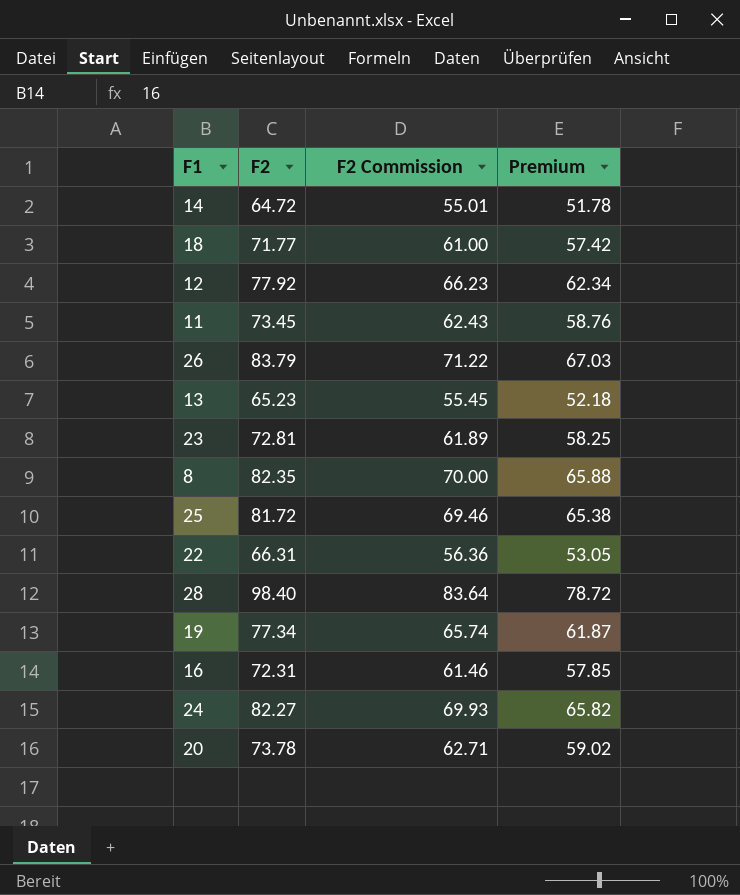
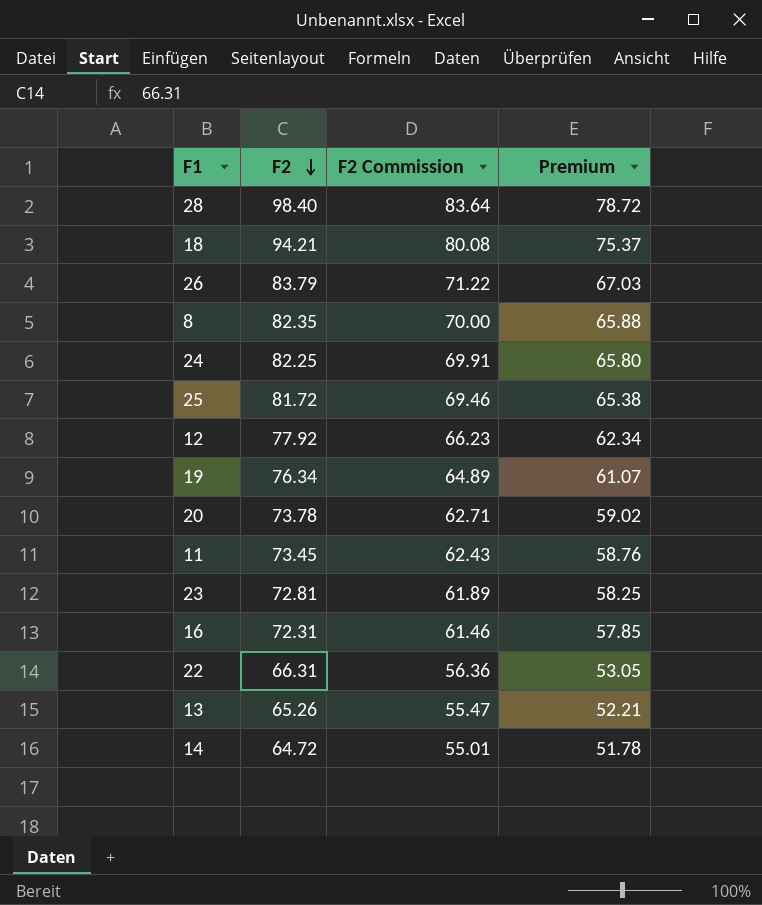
row order: none -> F2 descending
18 | F2: 71.77 -> 94.21
18 | F2 Commission: 61.00 -> 80.08
18 | Premium: 57.42 -> 75.37
24 | F2: 82.27 -> 82.25
24 | F2 Commission: 69.93 -> 69.91
24 | Premium: 65.82 -> 65.80
19 | F2: 77.34 -> 76.34
19 | F2 Commission: 65.74 -> 64.89
19 | Premium: 61.87 -> 61.07
13 | F2: 65.23 -> 65.26
13 | F2 Commission: 55.45 -> 55.47
13 | Premium: 52.18 -> 52.21

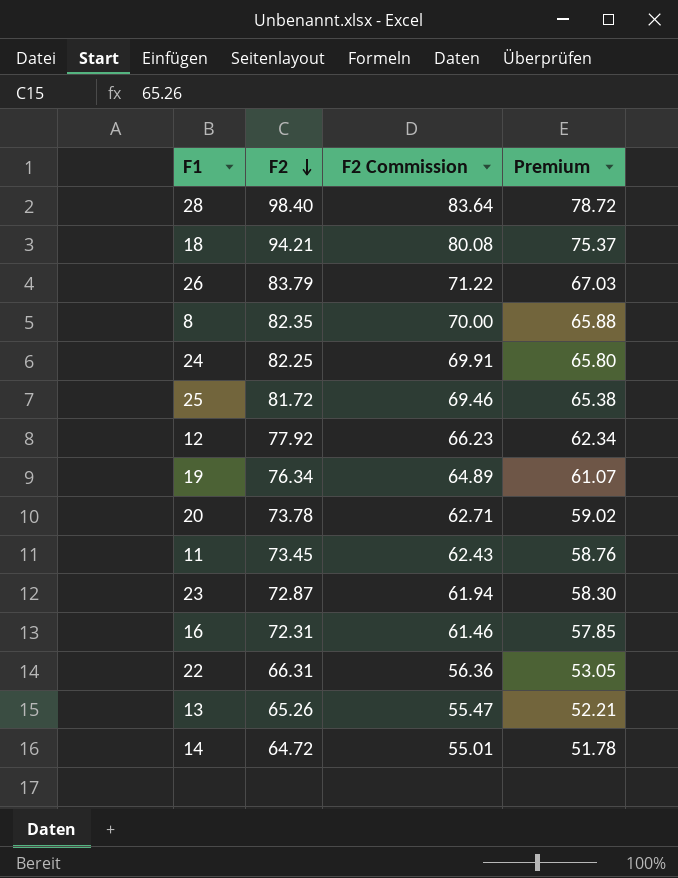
23 | F2: 72.81 -> 72.87
23 | F2 Commission: 61.89 -> 61.94
23 | Premium: 58.25 -> 58.30

